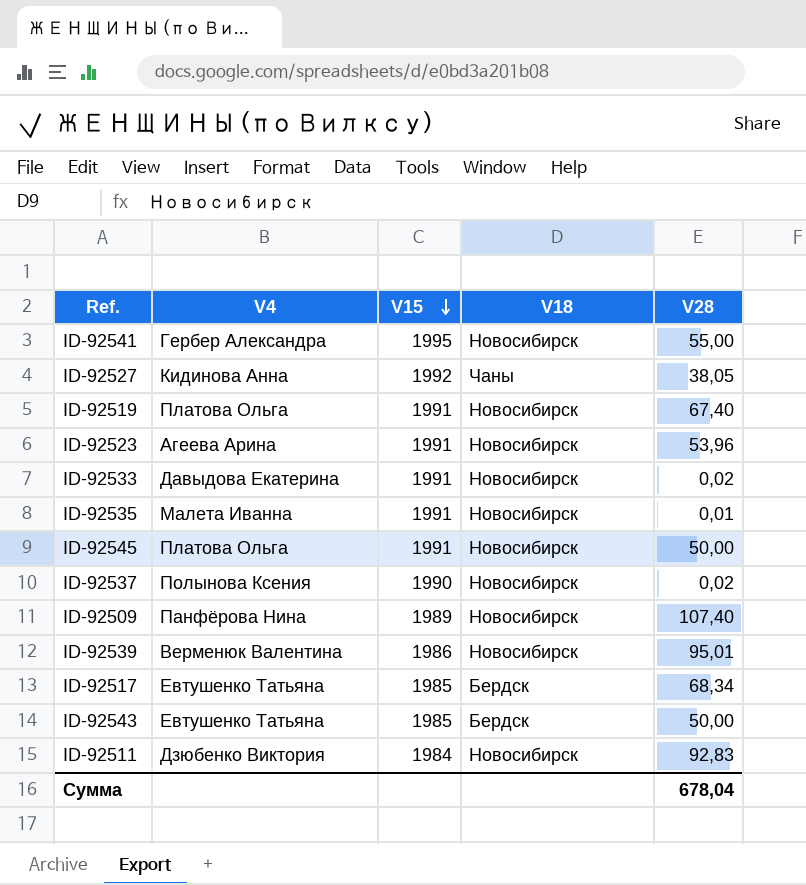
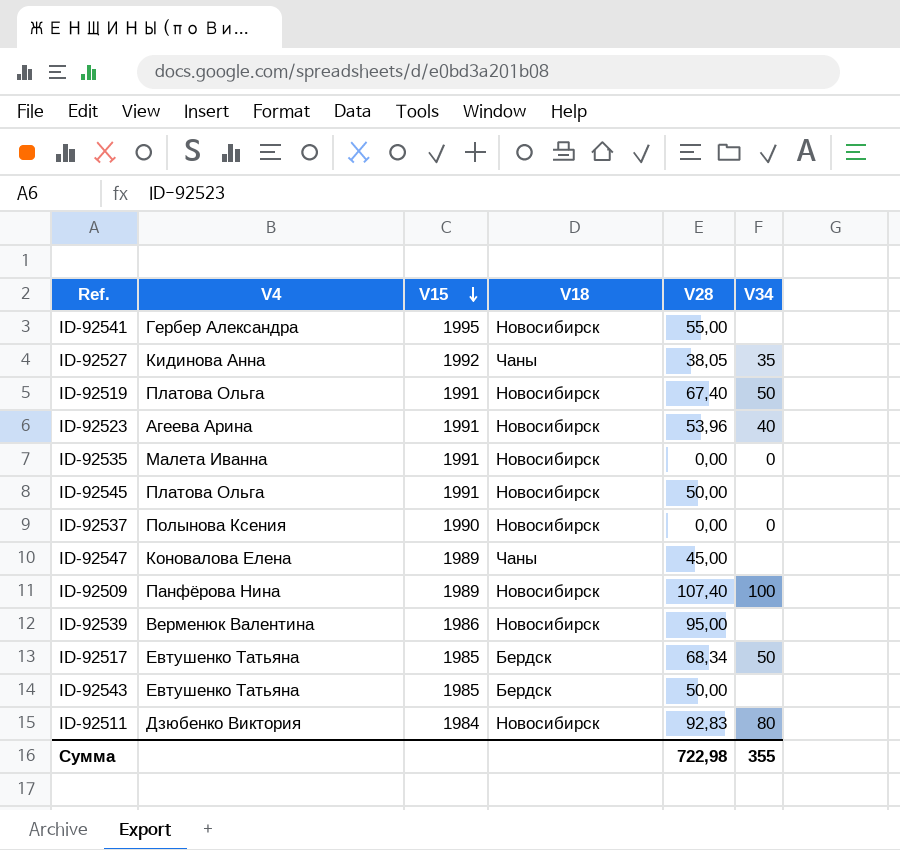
column V34 | position: none -> 6
row ID-92533: Давыдова Екатерина | 1991 | Новосибирск | 0,02 -> none
ID-92535 | V28: 0,01 -> 0,00
ID-92537 | V28: 0,02 -> 0,00
row ID-92547: none -> Коновалова Елена | 1989 | Чаны | 45,00 | none
ID-92539 | V28: 95,01 -> 95,00
Сумма | V28: 678,04 -> 722,98

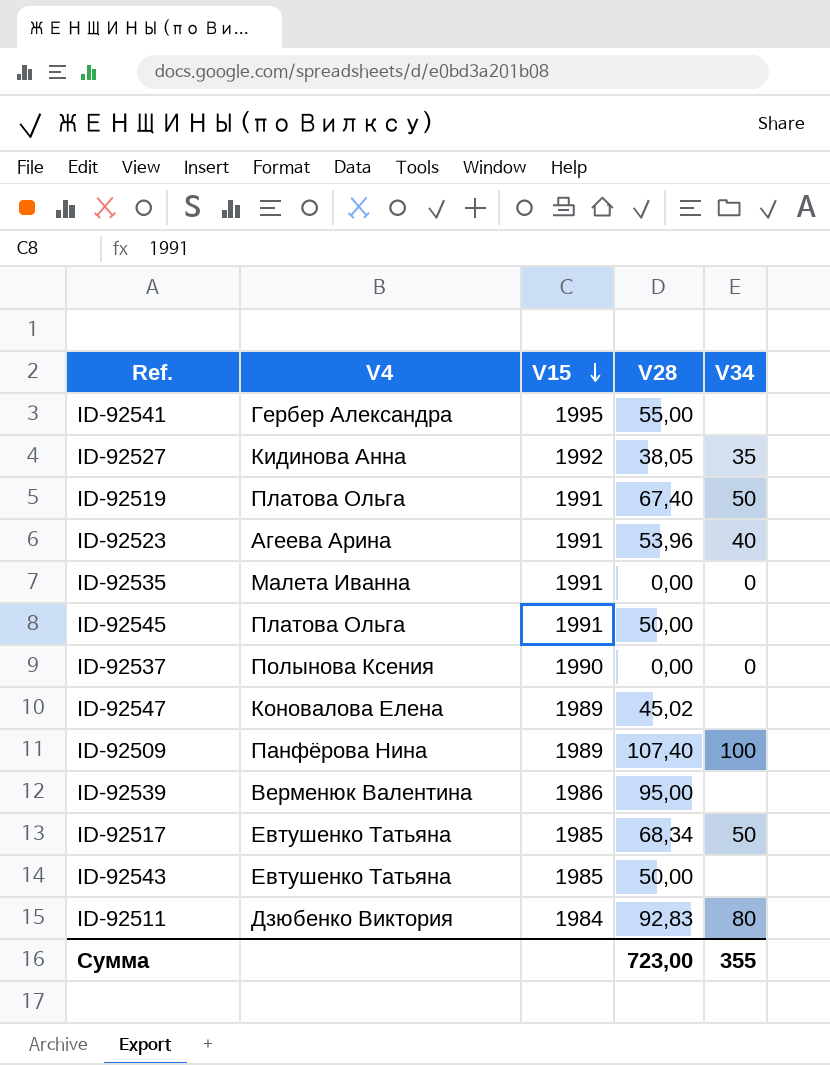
column V18 | position: 4 -> none
ID-92547 | V28: 45,00 -> 45,02
Сумма | V28: 722,98 -> 723,00

